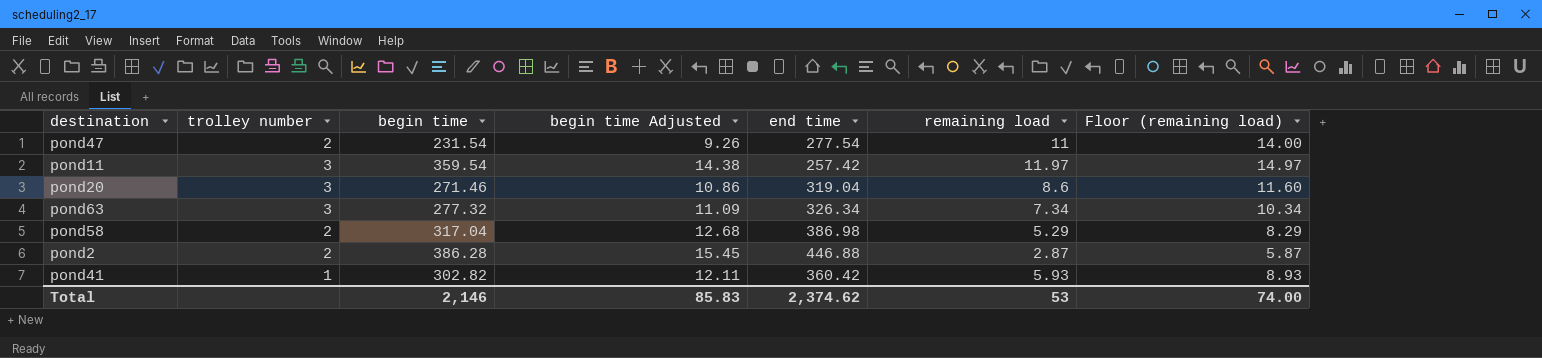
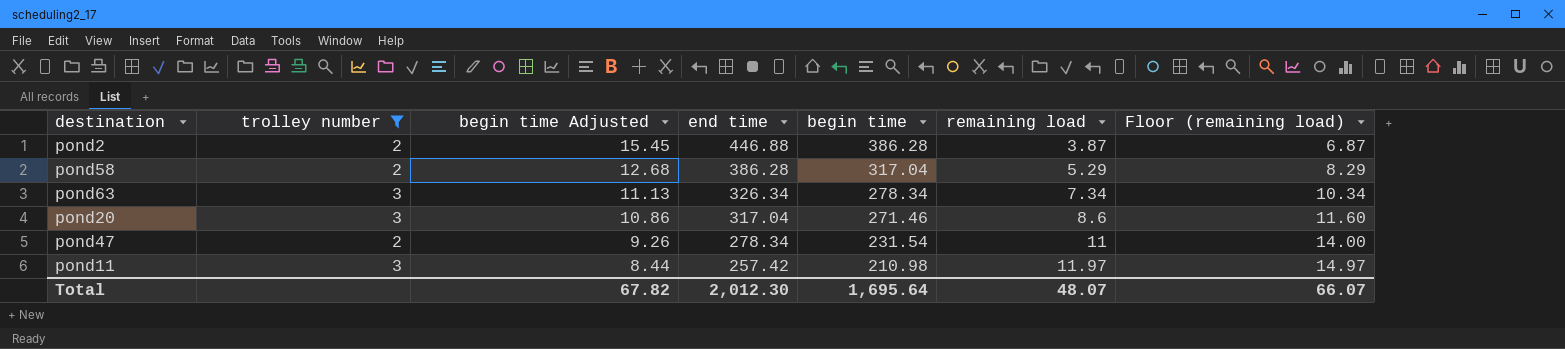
filter: none -> trolley number != 1
row order: none -> begin time Adjusted descending
column begin time | position: 3 -> 5
pond2 | remaining load: 2.87 -> 3.87
pond2 | Floor (remaining load): 5.87 -> 6.87
pond58 | end time: 386.98 -> 386.28
pond63 | begin time Adjusted: 11.09 -> 11.13
pond63 | begin time: 277.32 -> 278.34
pond20 | end time: 319.04 -> 317.04
pond47 | end time: 277.54 -> 278.34
pond11 | begin time Adjusted: 14.38 -> 8.44
pond11 | begin time: 359.54 -> 210.98
Total | begin time Adjusted: 85.83 -> 67.82
Total | end time: 2,374.62 -> 2,012.30
Total | begin time: 2,146 -> 1,695.64
Total | remaining load: 53 -> 48.07
Total | Floor (remaining load): 74.00 -> 66.07

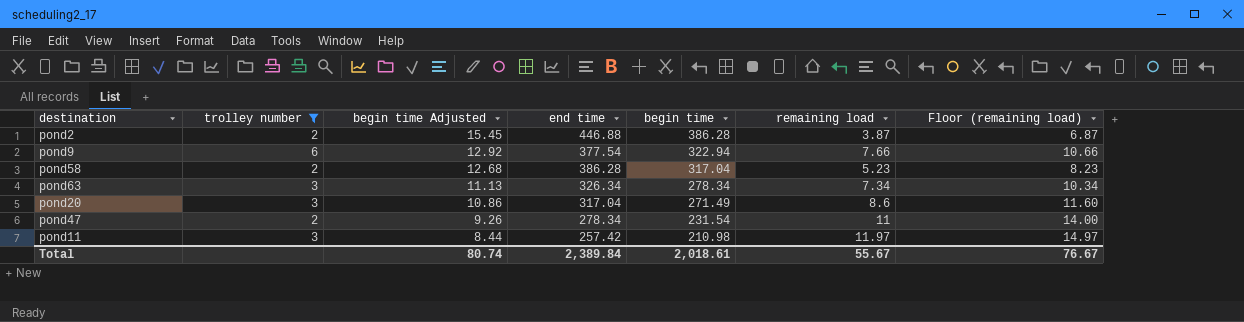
row pond9: none -> 6 | 12.92 | 377.54 | 322.94 | 7.66 | 10.66
pond58 | remaining load: 5.29 -> 5.23
pond58 | Floor (remaining load): 8.29 -> 8.23
pond20 | begin time: 271.46 -> 271.49
Total | begin time Adjusted: 67.82 -> 80.74
Total | end time: 2,012.30 -> 2,389.84
Total | begin time: 1,695.64 -> 2,018.61
Total | remaining load: 48.07 -> 55.67
Total | Floor (remaining load): 66.07 -> 76.67

